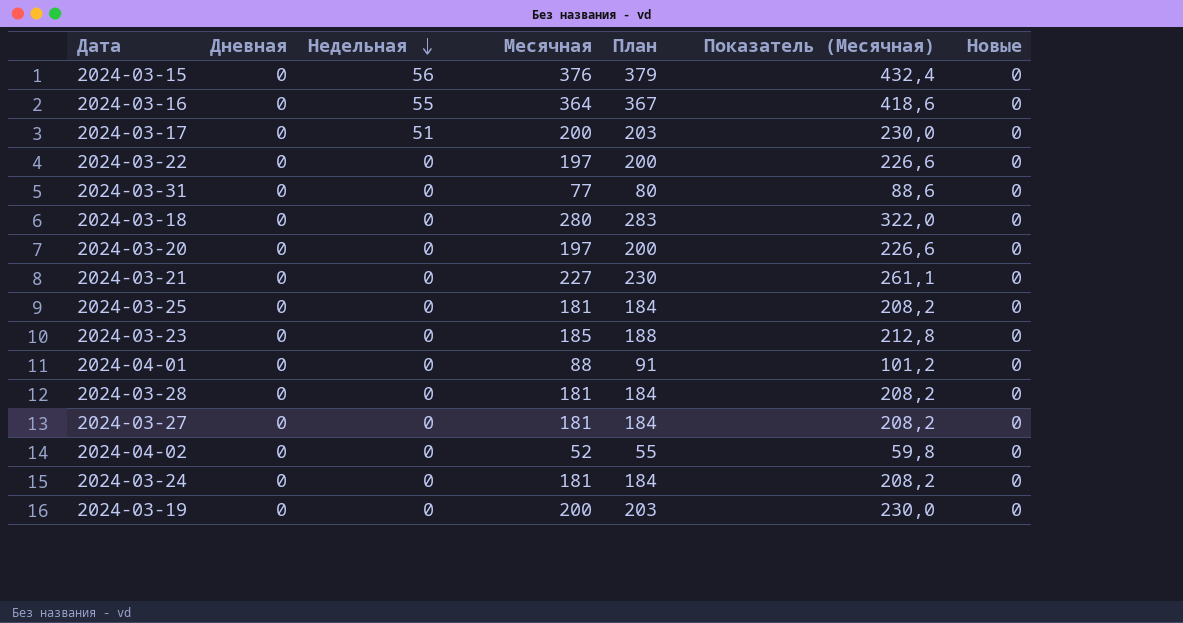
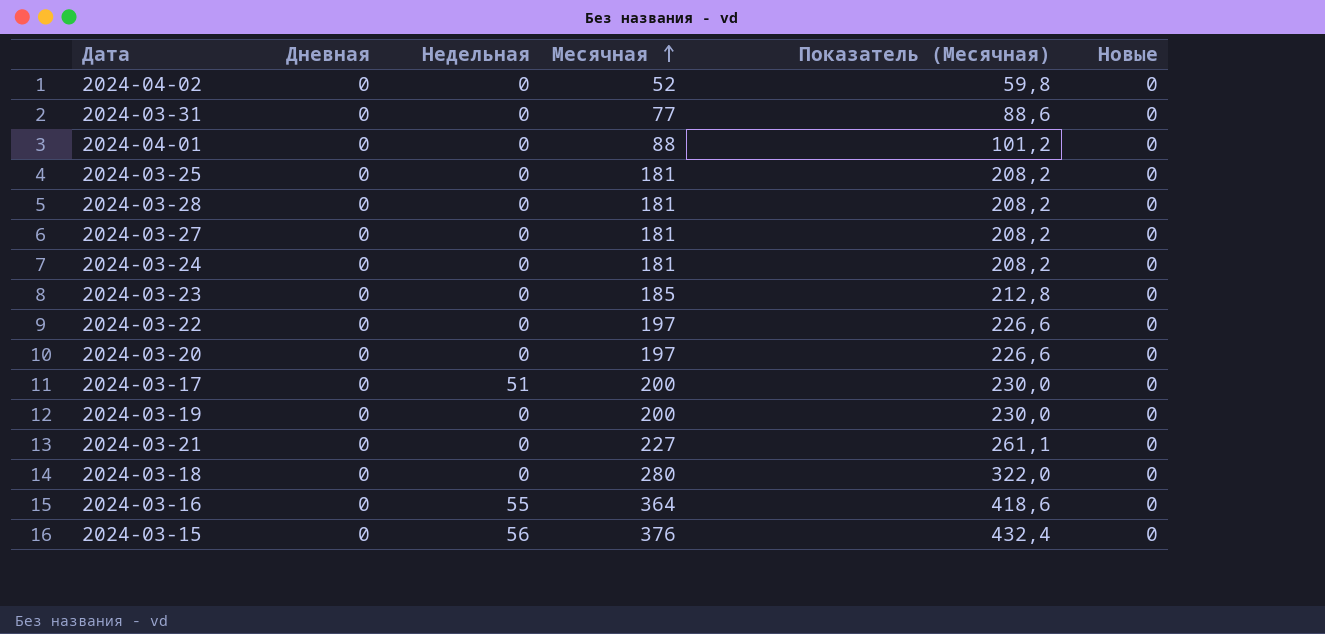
row order: Недельная descending -> Месячная ascending
column План | formula: [Месячная] + 3 -> none

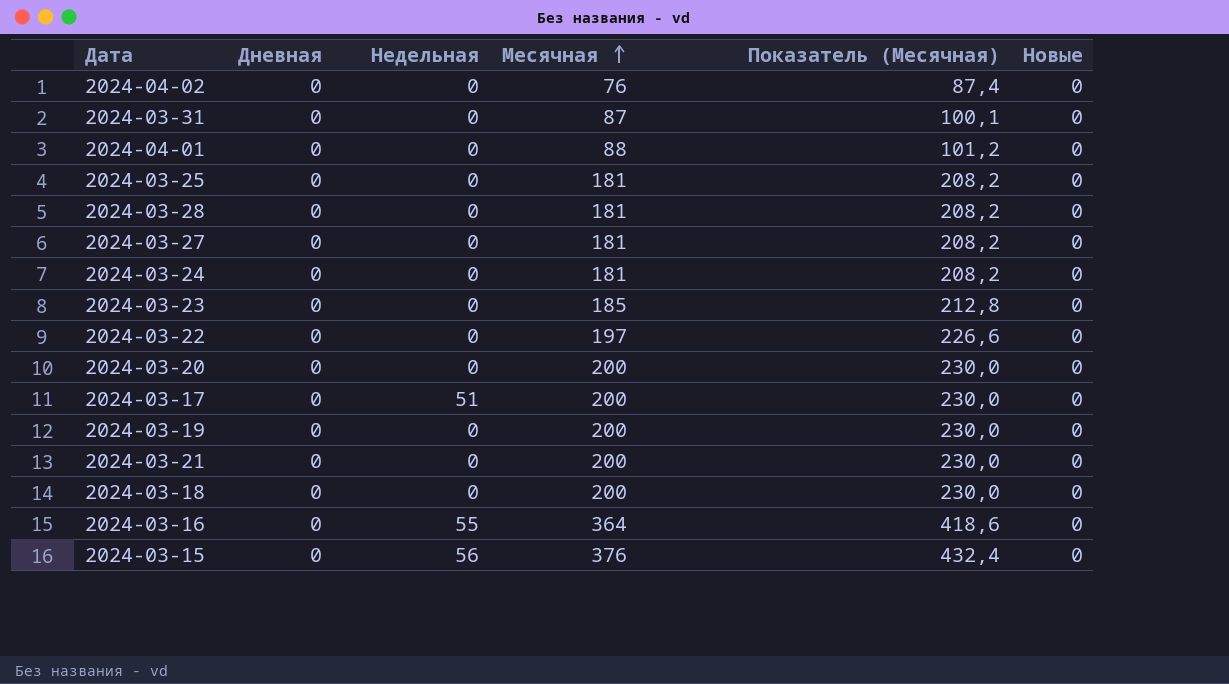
2024-04-02 | Месячная: 52 -> 76
2024-04-02 | Показатель (Месячная): 59,8 -> 87,4
2024-03-31 | Месячная: 77 -> 87
2024-03-31 | Показатель (Месячная): 88,6 -> 100,1
2024-03-20 | Месячная: 197 -> 200
2024-03-20 | Показатель (Месячная): 226,6 -> 230,0
2024-03-21 | Месячная: 227 -> 200
2024-03-21 | Показатель (Месячная): 261,1 -> 230,0
2024-03-18 | Месячная: 280 -> 200
2024-03-18 | Показатель (Месячная): 322,0 -> 230,0

